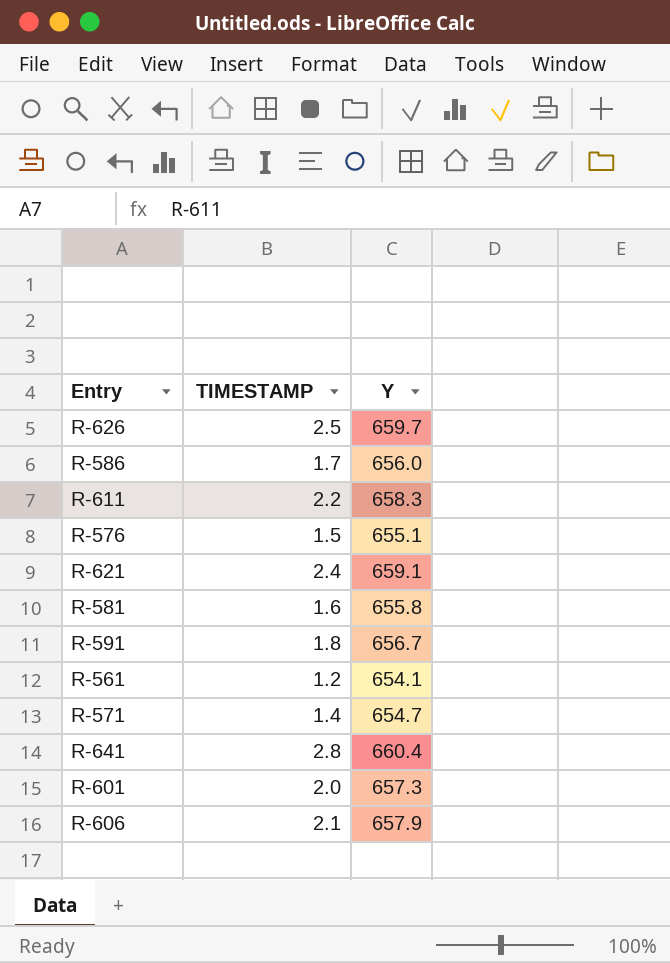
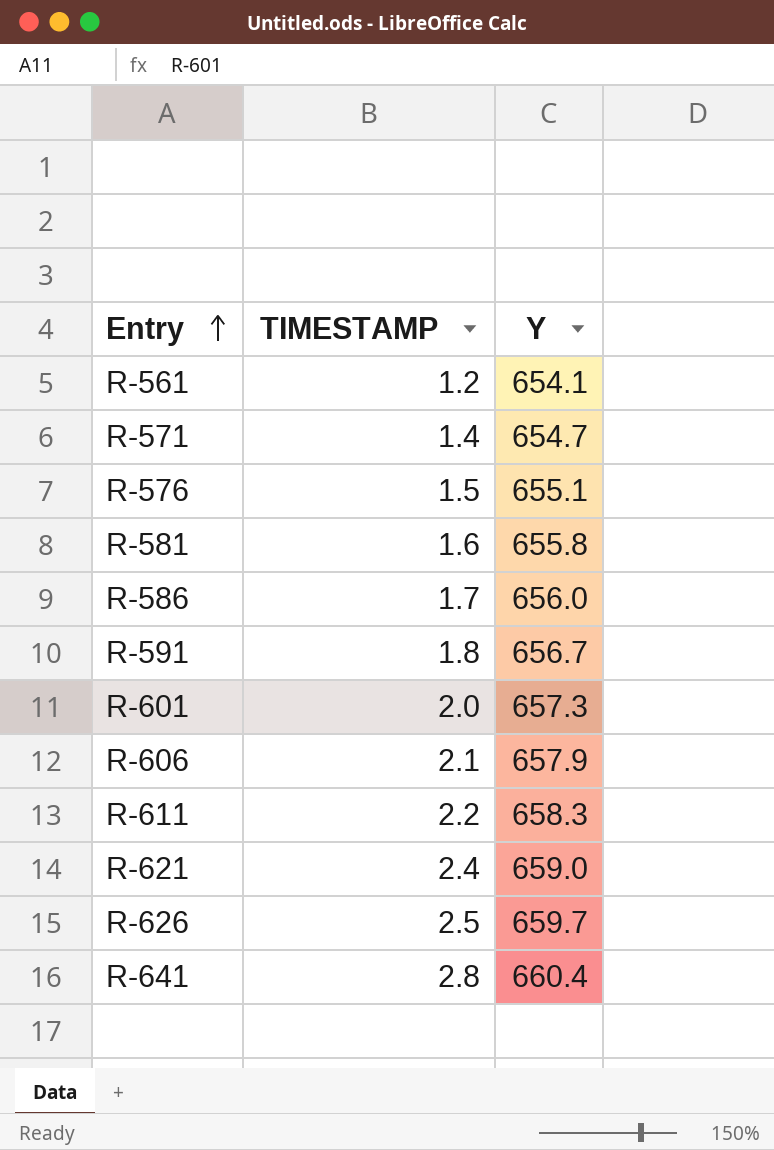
row order: none -> Entry ascending
R-621 | Y: 659.1 -> 659.0

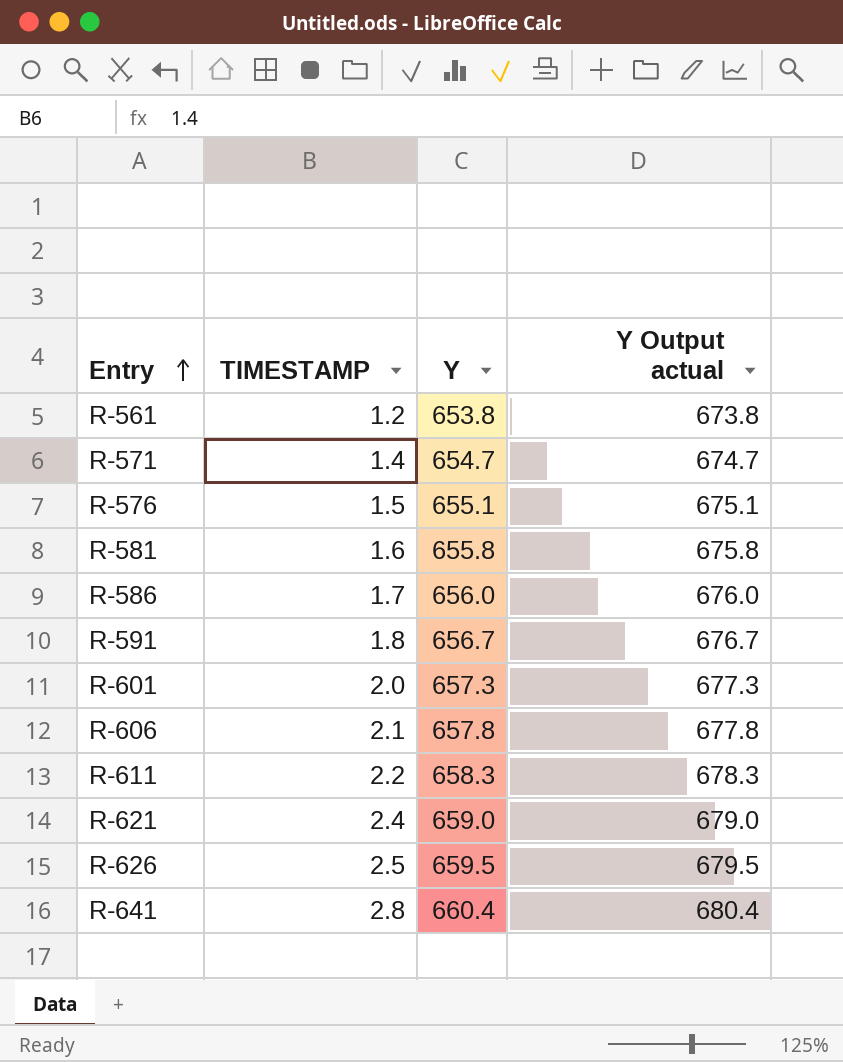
column Y Output actual | formula: none -> [Y] + 20
R-561 | Y: 654.1 -> 653.8
R-606 | Y: 657.9 -> 657.8
R-626 | Y: 659.7 -> 659.5

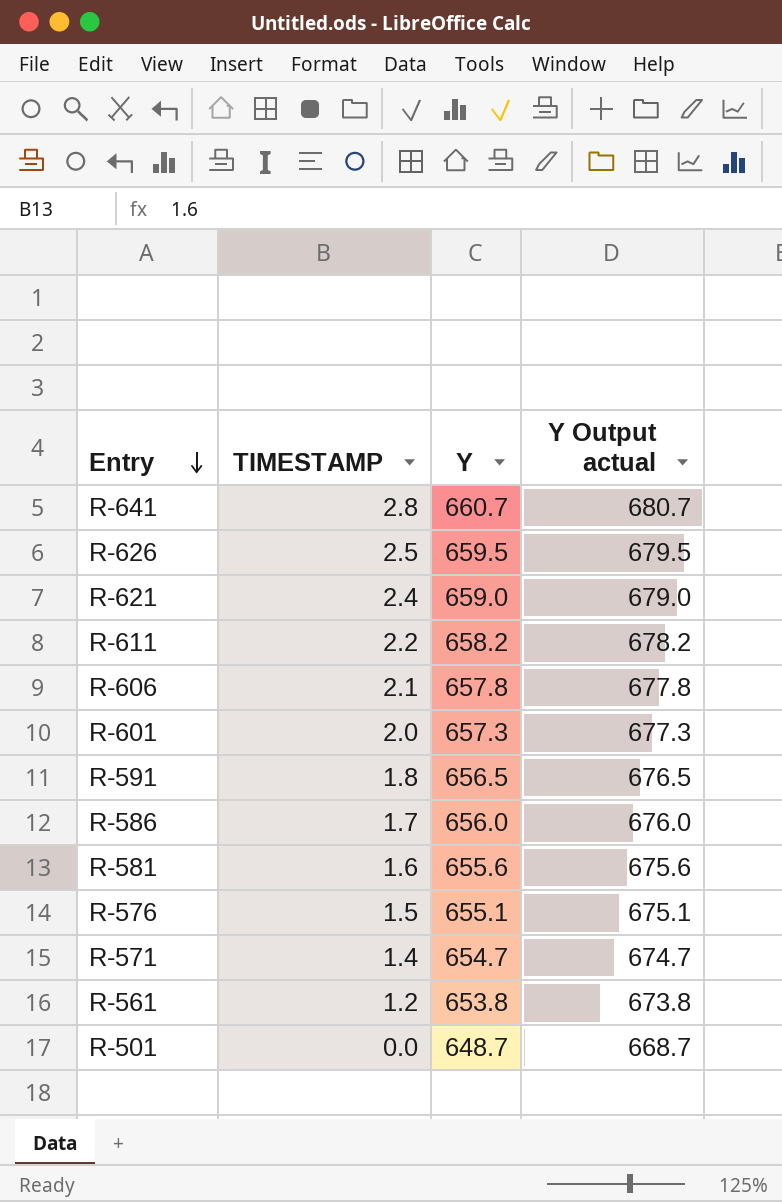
row order: Entry ascending -> Entry descending
R-641 | Y: 660.4 -> 660.7
R-641 | Y Output actual: 680.4 -> 680.7
R-611 | Y: 658.3 -> 658.2
R-611 | Y Output actual: 678.3 -> 678.2
R-591 | Y: 656.7 -> 656.5
R-591 | Y Output actual: 676.7 -> 676.5
R-581 | Y: 655.8 -> 655.6
R-581 | Y Output actual: 675.8 -> 675.6
row R-501: none -> 0.0 | 648.7 | 668.7

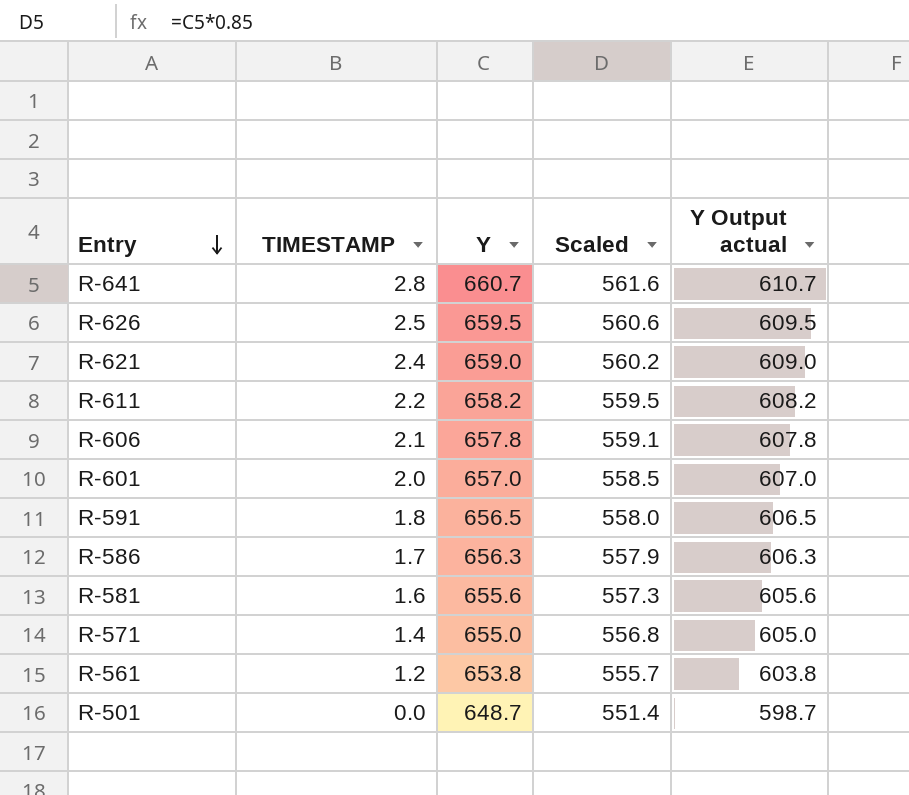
column Scaled | formula: none -> [Y] * 0.85
column Y Output actual | formula: [Y] + 20 -> [Y] - 50
row R-576: 1.5 | 655.1 | 675.1 -> none
R-601 | Y: 657.3 -> 657.0
R-586 | Y: 656.0 -> 656.3
R-571 | Y: 654.7 -> 655.0

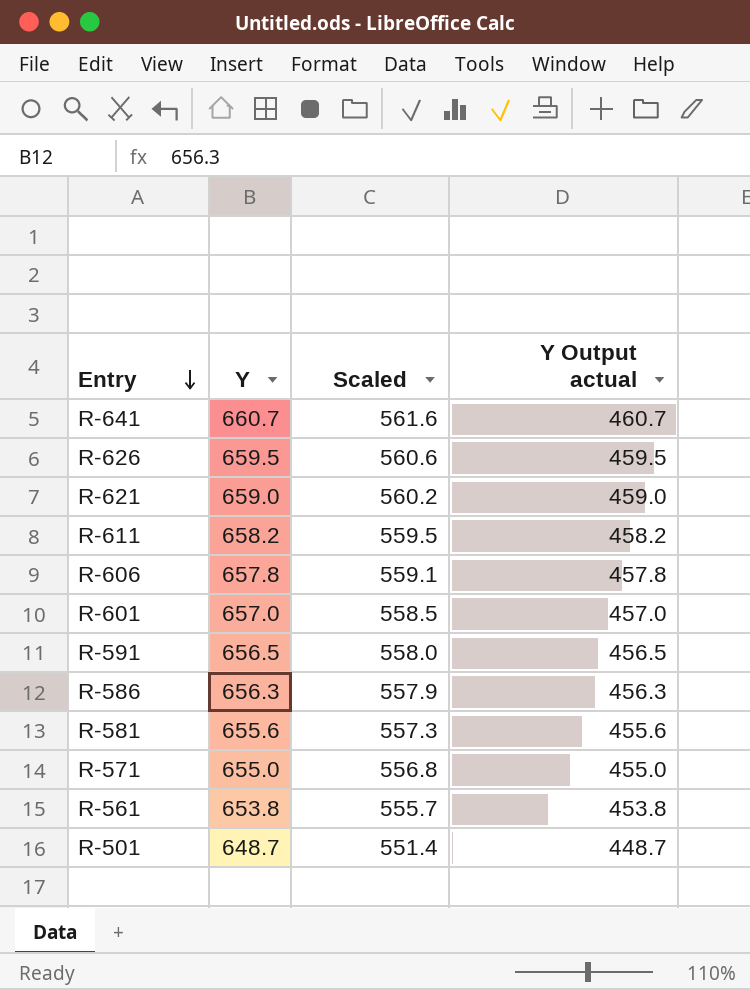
column TIMESTAMP | position: 2 -> none
column Y Output actual | formula: [Y] - 50 -> [Y] - 200

